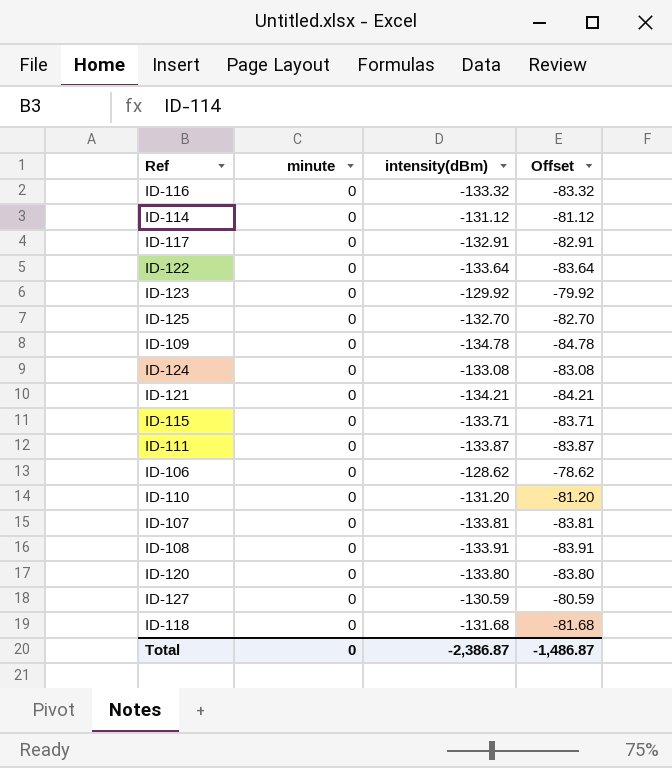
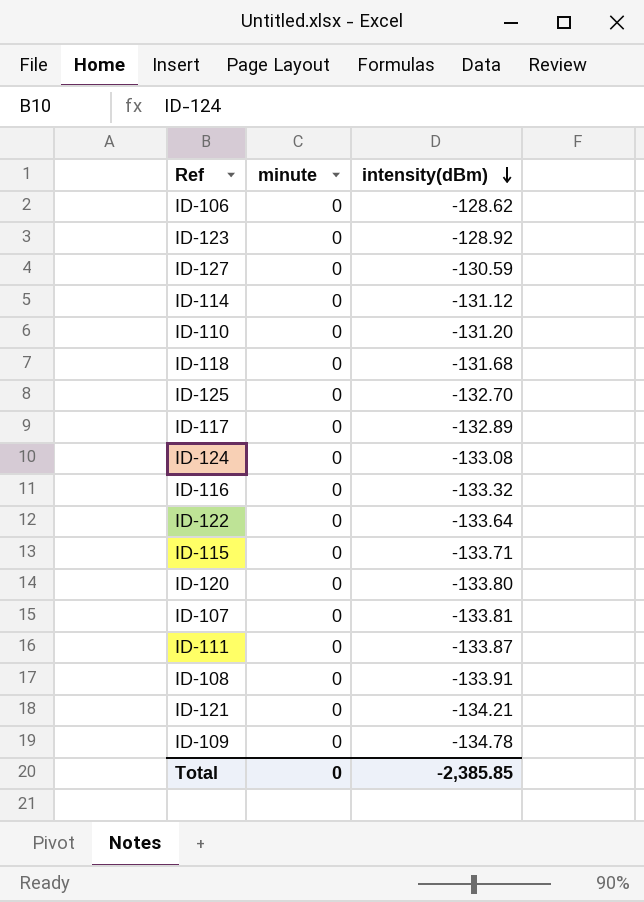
row order: none -> intensity(dBm) descending
column Offset | formula: [intensity(dBm)] + 50 -> none
ID-123 | intensity(dBm): -129.92 -> -128.92
ID-117 | intensity(dBm): -132.91 -> -132.89
Total | intensity(dBm): -2,386.87 -> -2,385.85

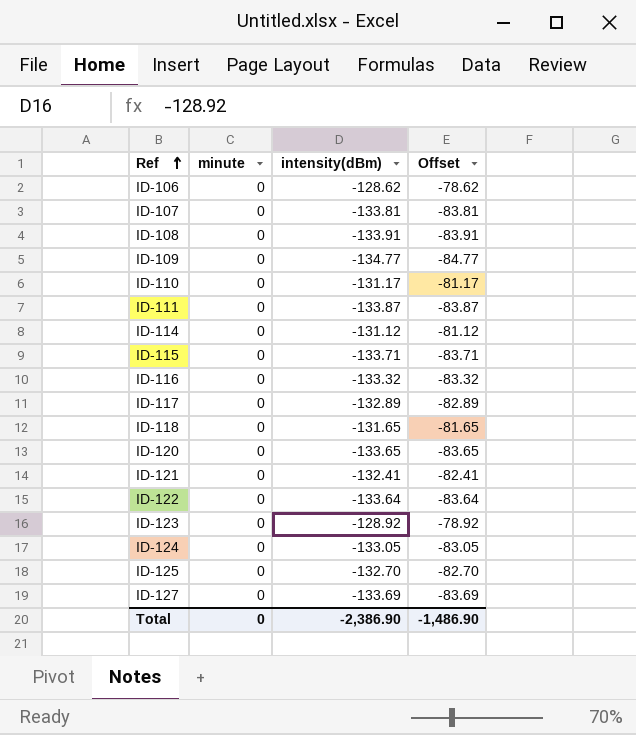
row order: intensity(dBm) descending -> Ref ascending
column Offset | formula: none -> [intensity(dBm)] + 50
ID-109 | intensity(dBm): -134.78 -> -134.77
ID-110 | intensity(dBm): -131.20 -> -131.17
ID-118 | intensity(dBm): -131.68 -> -131.65
ID-120 | intensity(dBm): -133.80 -> -133.65
ID-121 | intensity(dBm): -134.21 -> -132.41
ID-124 | intensity(dBm): -133.08 -> -133.05
ID-127 | intensity(dBm): -130.59 -> -133.69
Total | intensity(dBm): -2,385.85 -> -2,386.90

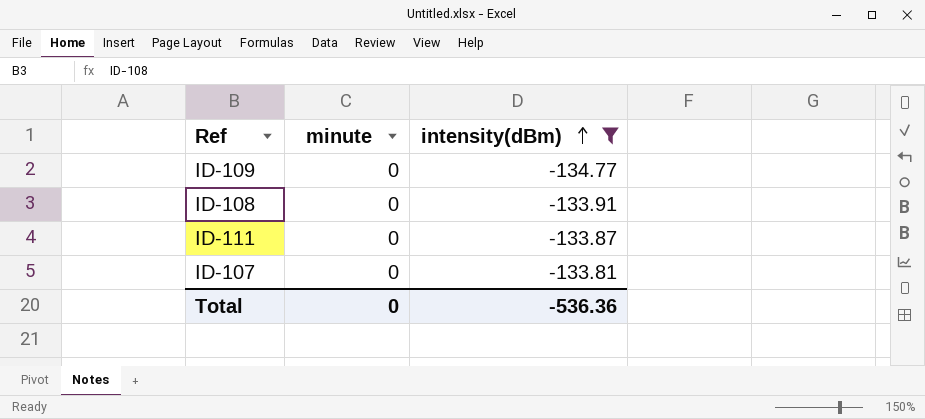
filter: none -> intensity(dBm) <= -133.81
row order: Ref ascending -> intensity(dBm) ascending
column Offset | formula: [intensity(dBm)] + 50 -> none
Total | intensity(dBm): -2,386.90 -> -536.36

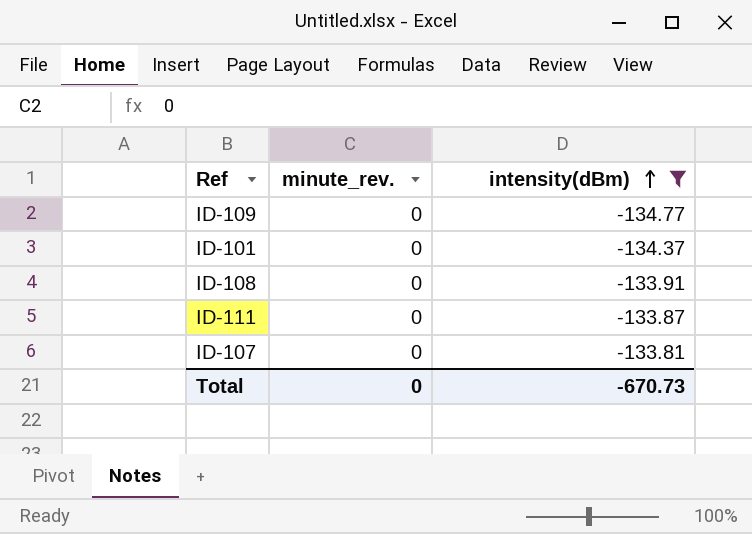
column name: minute -> minute_rev.
row ID-101: none -> 0 | -134.37
Total | intensity(dBm): -536.36 -> -670.73

